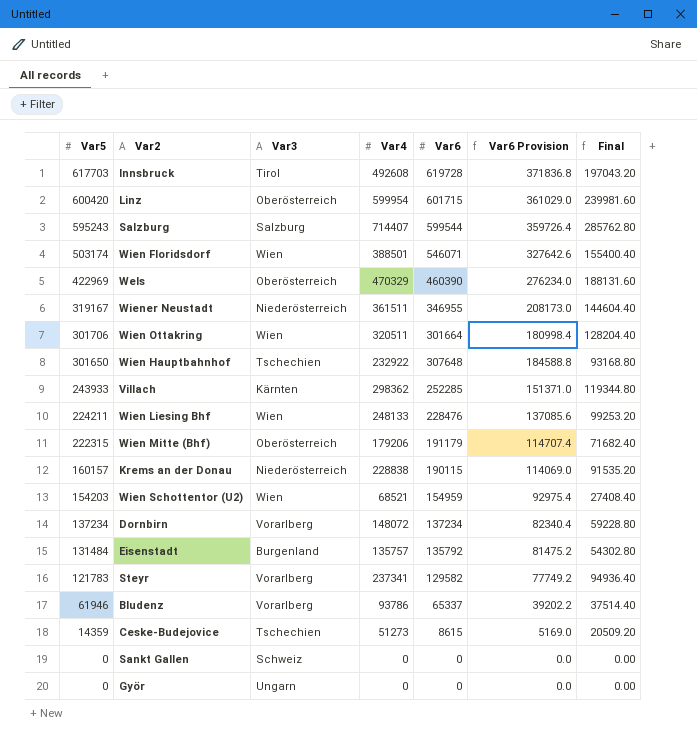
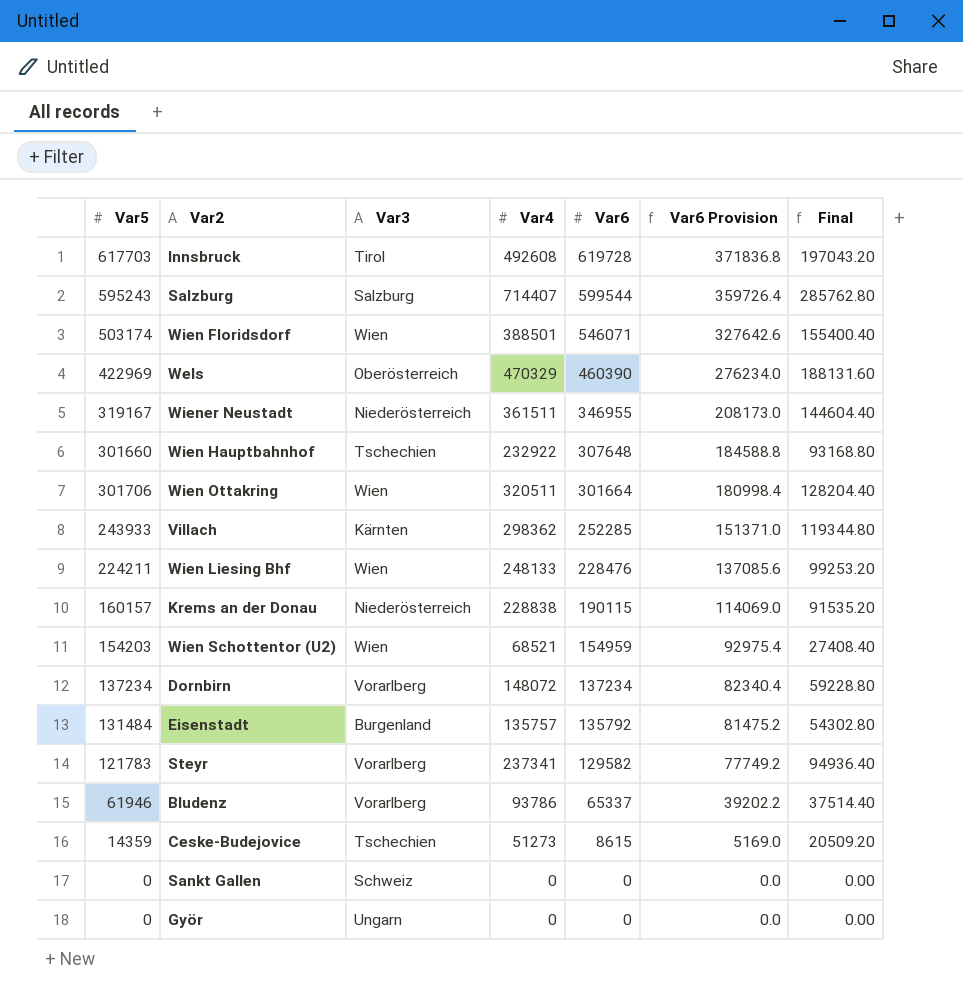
row order: Var5 descending -> Var6 descending
row Linz: 600420 | Oberösterreich | 599954 | 601715 | 361029.0 | 239981.60 -> none
row Wien Mitte (Bhf): 222315 | Oberösterreich | 179206 | 191179 | 114707.4 | 71682.40 -> none
Wien Hauptbahnhof | Var5: 301650 -> 301660

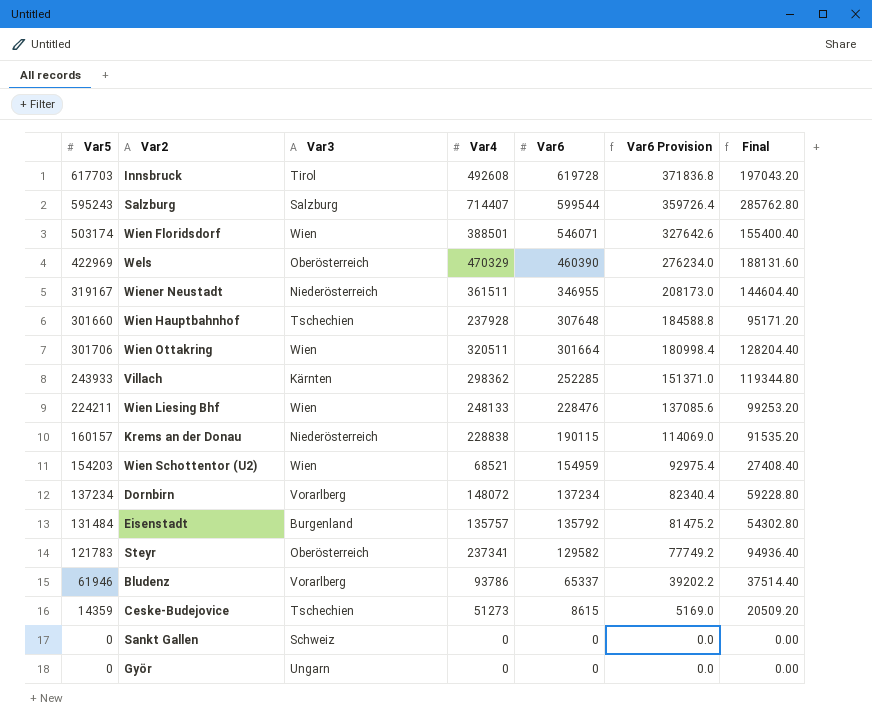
Wien Hauptbahnhof | Var4: 232922 -> 237928
Wien Hauptbahnhof | Final: 93168.80 -> 95171.20
Steyr | Var3: Vorarlberg -> Oberösterreich

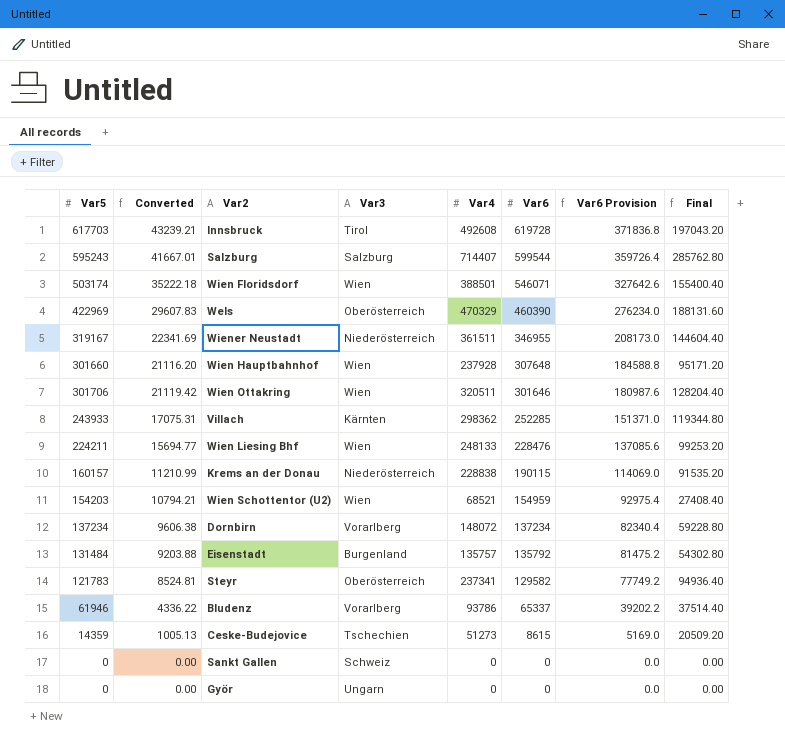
column Converted | formula: none -> [Var5] * 0.07
Wien Hauptbahnhof | Var3: Tschechien -> Wien
Wien Ottakring | Var6: 301664 -> 301646
Wien Ottakring | Var6 Provision: 180998.4 -> 180987.6

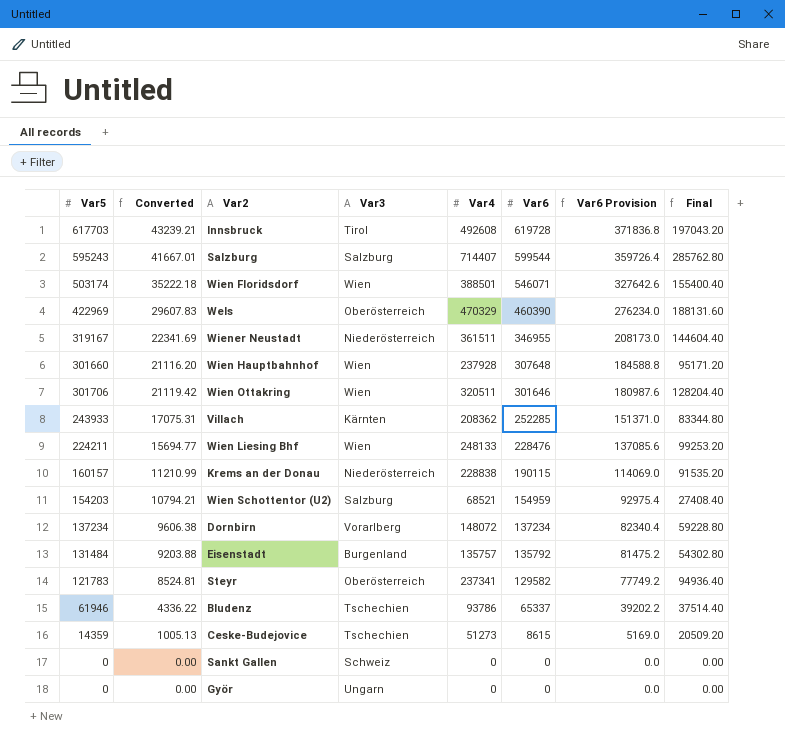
Villach | Var4: 298362 -> 208362
Villach | Final: 119344.80 -> 83344.80
Wien Schottentor (U2) | Var3: Wien -> Salzburg
Bludenz | Var3: Vorarlberg -> Tschechien

